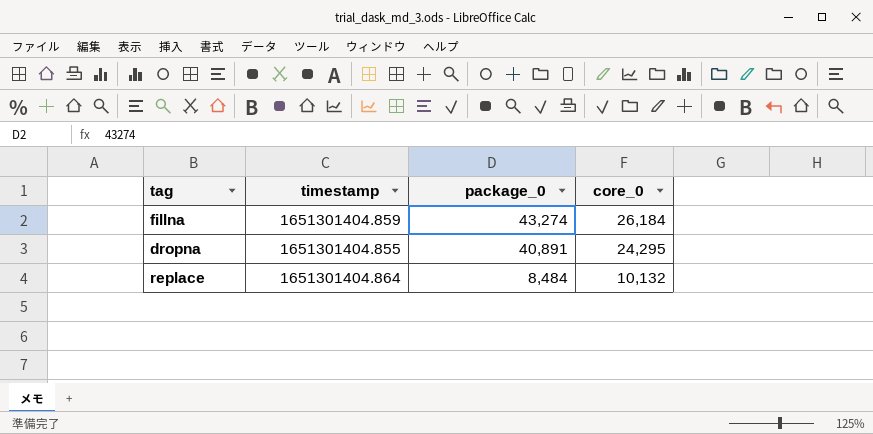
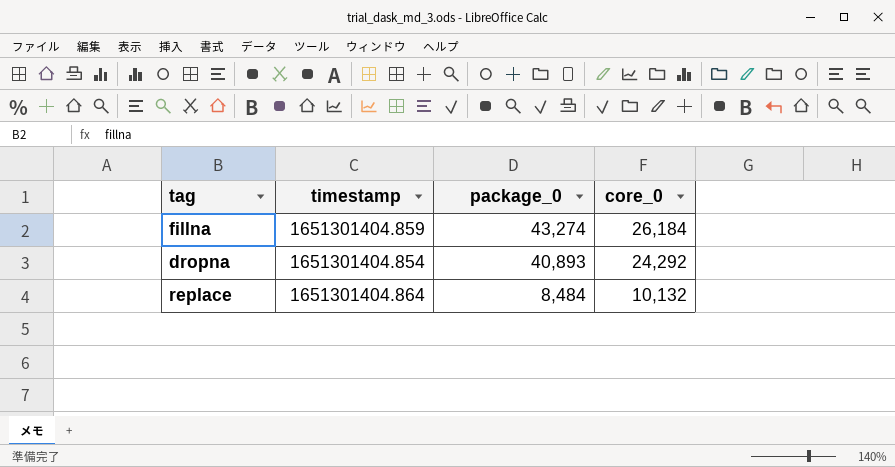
dropna | timestamp: 1651301404.855 -> 1651301404.854
dropna | package_0: 40,891 -> 40,893
dropna | core_0: 24,295 -> 24,292

